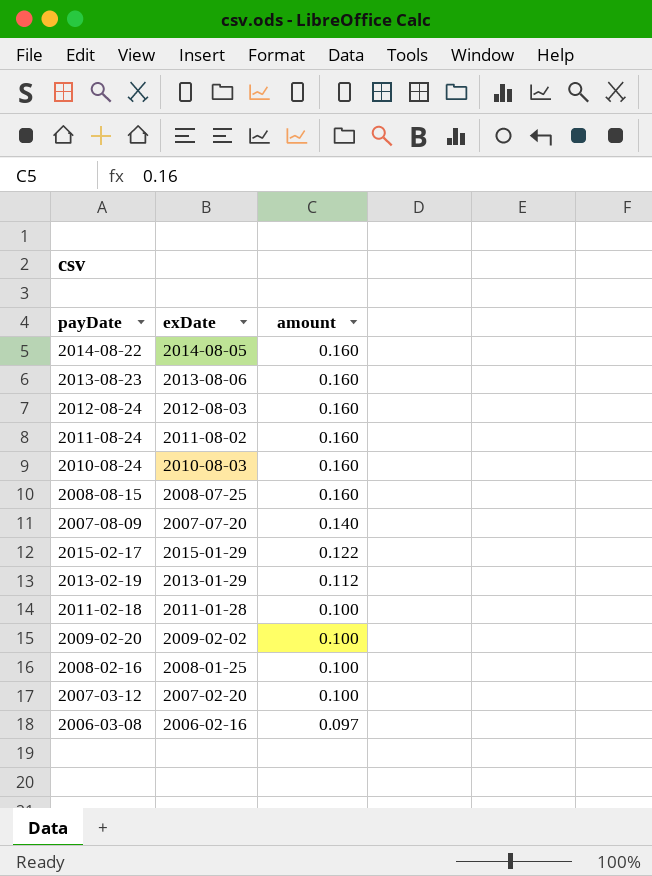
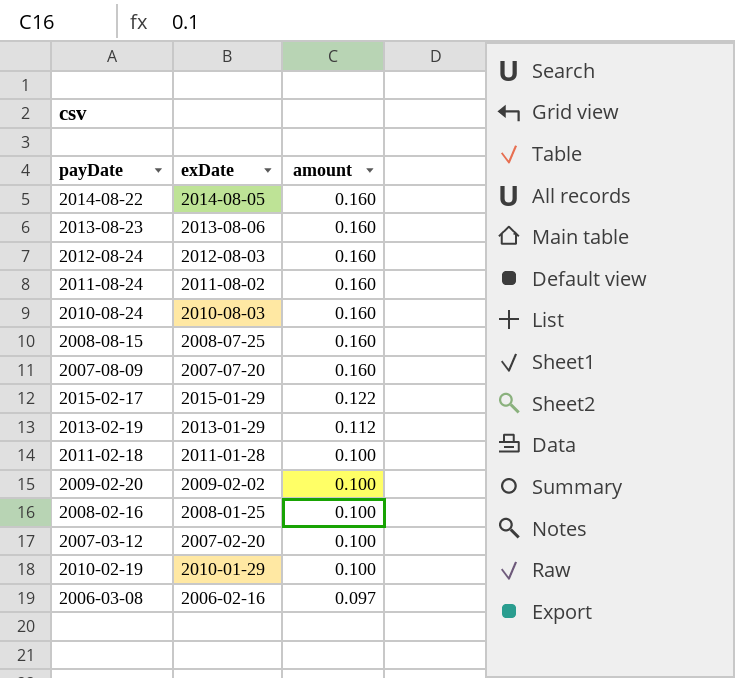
2007-08-09 | amount: 0.140 -> 0.160
row 2010-02-19: none -> 2010-01-29 | 0.100

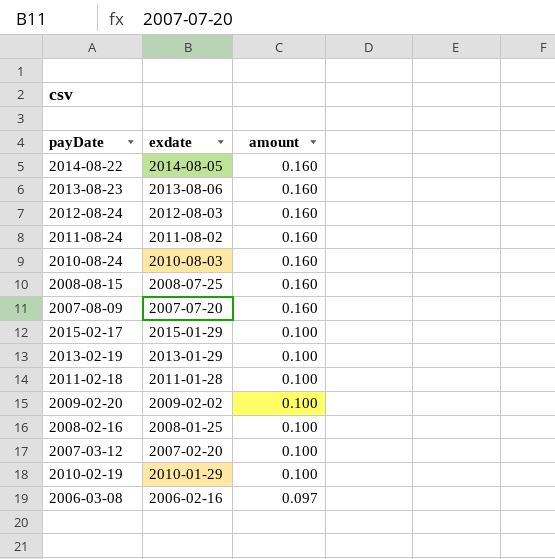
column name: exDate -> exdate
2015-02-17 | amount: 0.122 -> 0.100
2013-02-19 | amount: 0.112 -> 0.100

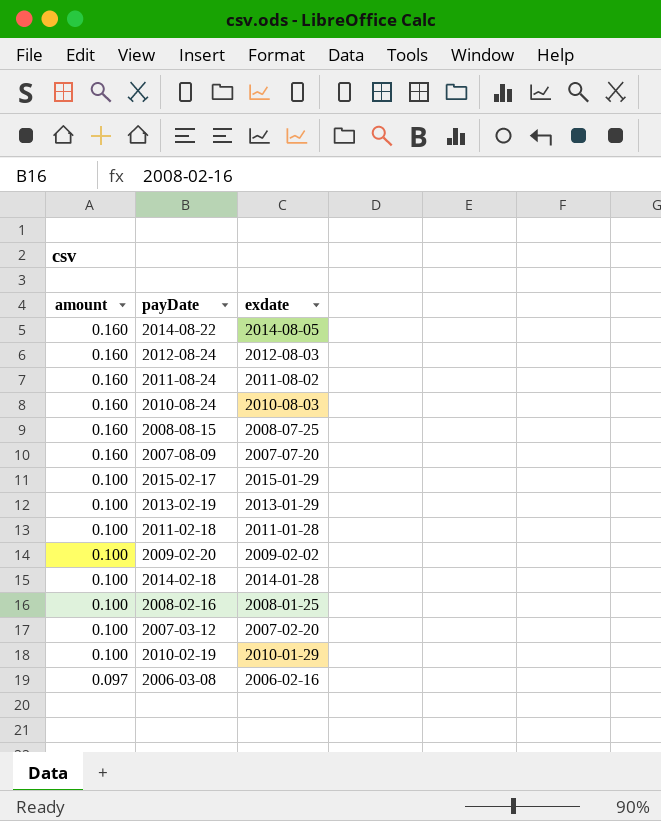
column amount | position: 3 -> 1
row 2013-08-23: 2013-08-06 | 0.160 -> none
row 2014-02-18: none -> 0.100 | 2014-01-28

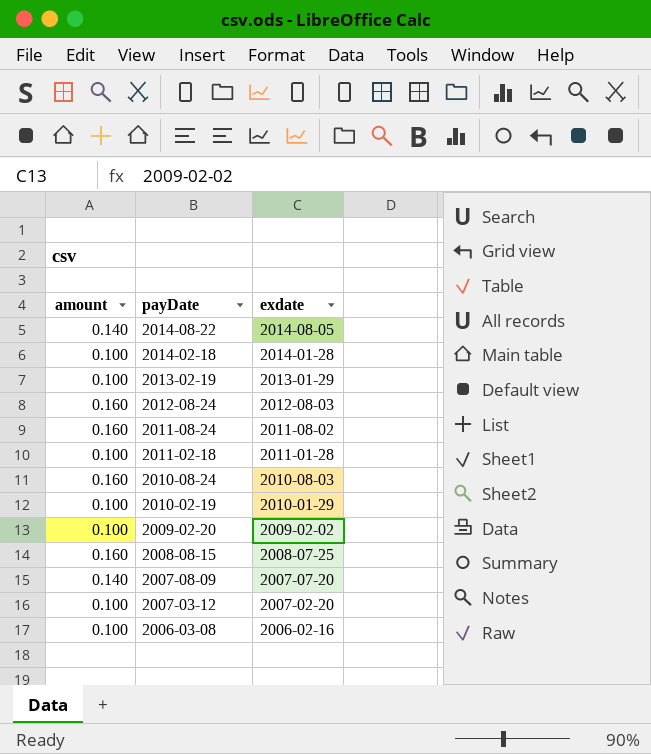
row order: amount descending -> payDate descending
row 2015-02-17: 0.100 | 2015-01-29 -> none
row 2008-02-16: 0.100 | 2008-01-25 -> none
2014-08-22 | amount: 0.160 -> 0.140
2007-08-09 | amount: 0.160 -> 0.140
2006-03-08 | amount: 0.097 -> 0.100

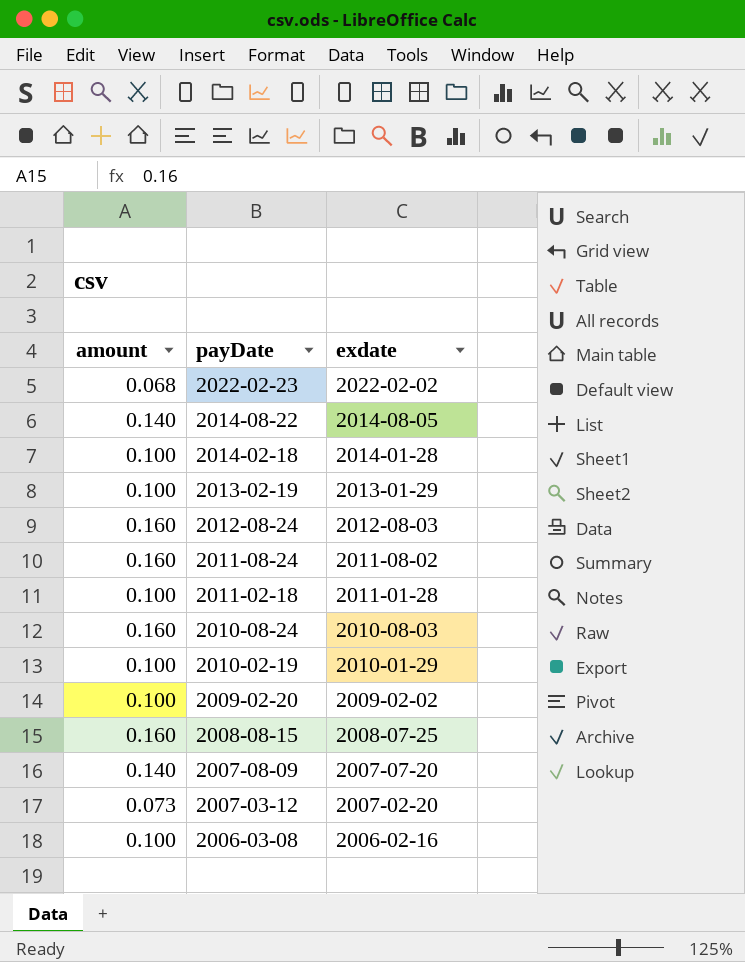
row 2022-02-23: none -> 0.068 | 2022-02-02
2007-03-12 | amount: 0.100 -> 0.073

